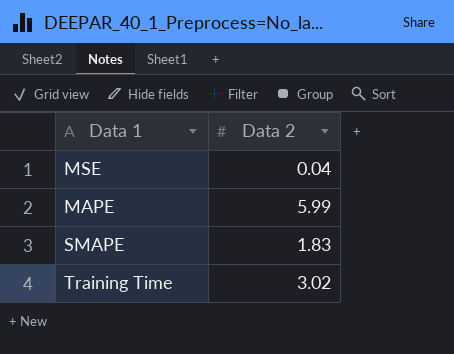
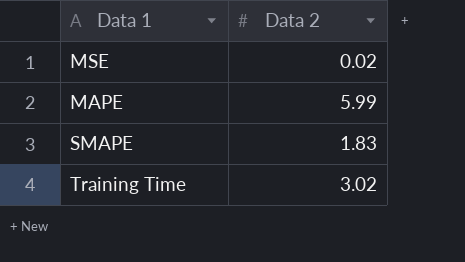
MSE | Data 2: 0.04 -> 0.02

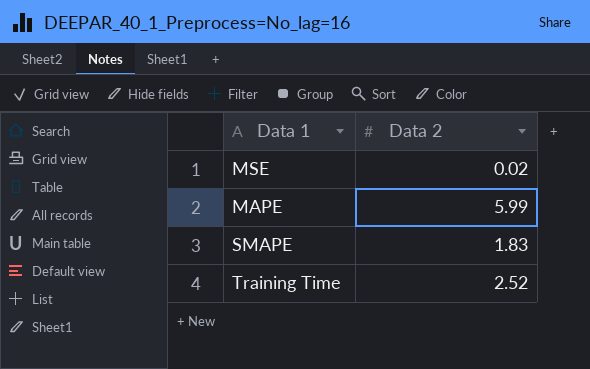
Training Time | Data 2: 3.02 -> 2.52

